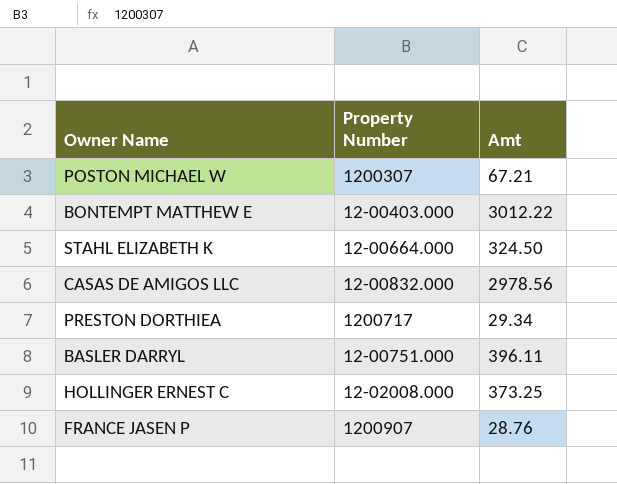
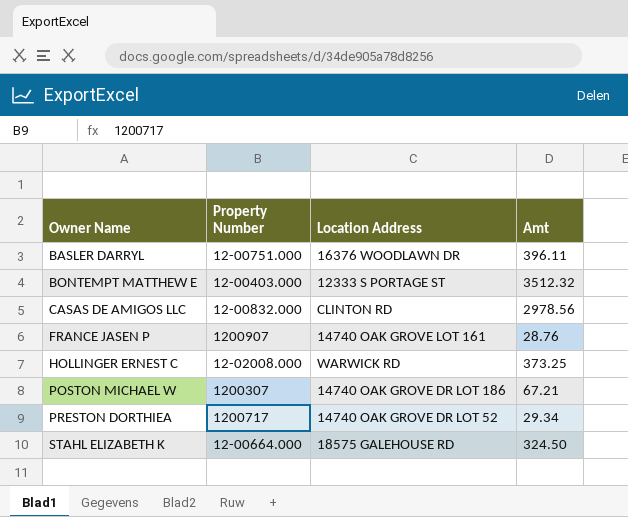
row order: none -> Owner Name ascending
column Location Address | position: none -> 3
BONTEMPT MATTHEW E | Amt: 3012.22 -> 3512.32

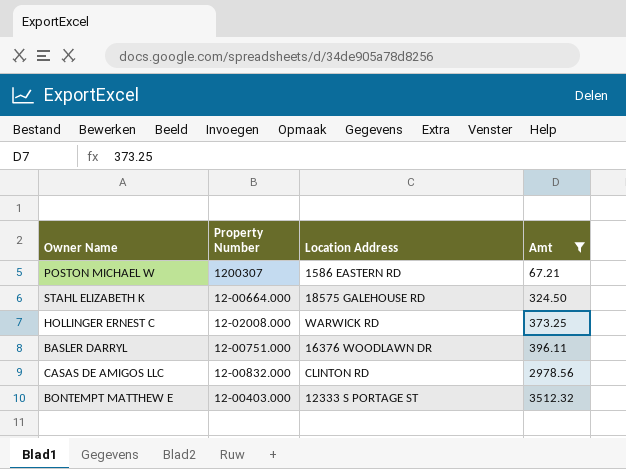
filter: none -> Amt >= 67.21
row order: Owner Name ascending -> Amt ascending
POSTON MICHAEL W | Location Address: 14740 OAK GROVE DR LOT 186 -> 1586 EASTERN RD

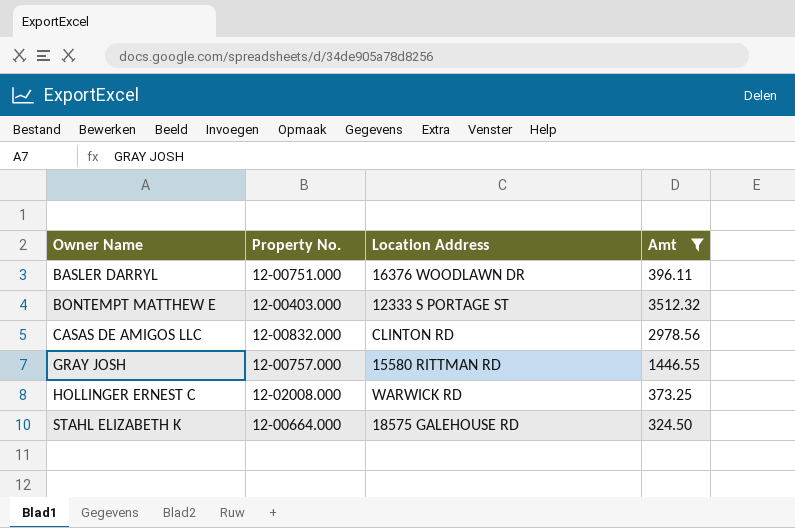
row order: Amt ascending -> Owner Name ascending
column name: Property Number -> Property No.
row POSTON MICHAEL W: 1200307 | 1586 EASTERN RD | 67.21 -> none
row GRAY JOSH: none -> 12-00757.000 | 15580 RITTMAN RD | 1446.55

